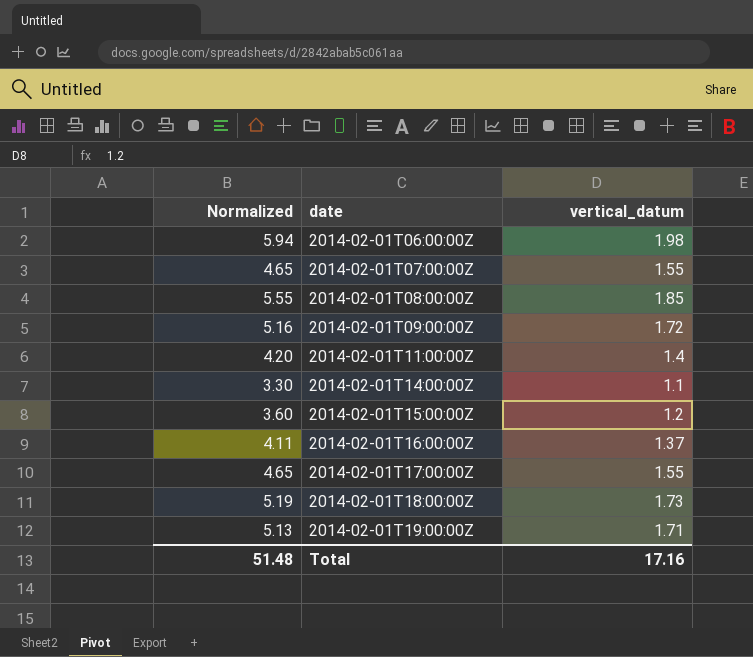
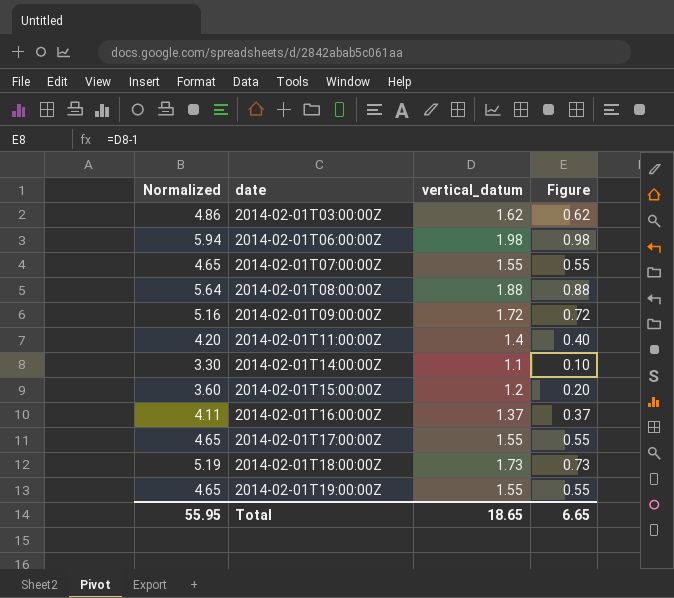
column Figure | formula: none -> [vertical_datum] - 1
row 2014-02-01T03:00:00Z: none -> 4.86 | 1.62 | 0.62
2014-02-01T08:00:00Z | Normalized: 5.55 -> 5.64
2014-02-01T08:00:00Z | vertical_datum: 1.85 -> 1.88
2014-02-01T19:00:00Z | Normalized: 5.13 -> 4.65
2014-02-01T19:00:00Z | vertical_datum: 1.71 -> 1.55
Total | Normalized: 51.48 -> 55.95
Total | vertical_datum: 17.16 -> 18.65

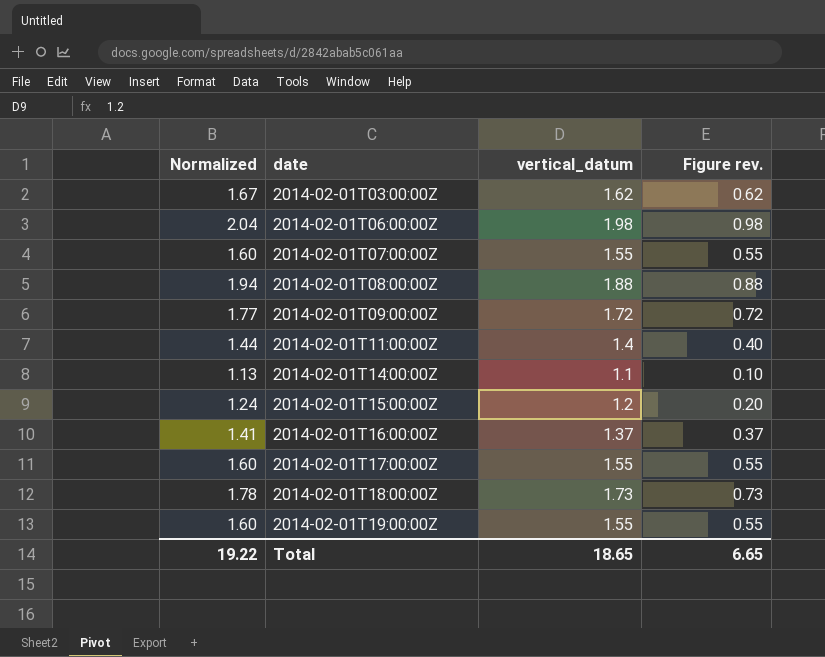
column Normalized | formula: [vertical_datum] * 3 -> [vertical_datum] * 1.03
column name: Figure -> Figure rev.
Total | Normalized: 55.95 -> 19.22

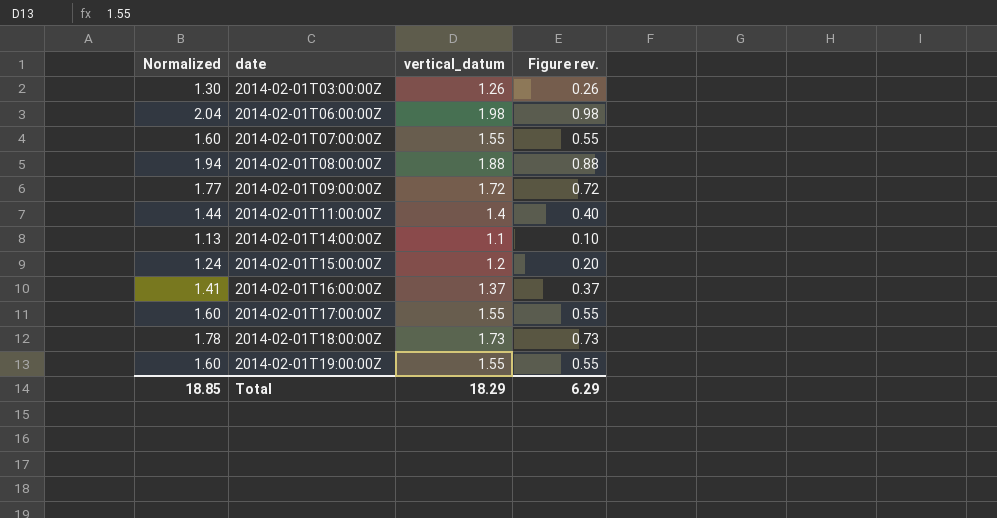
2014-02-01T03:00:00Z | Normalized: 1.67 -> 1.30
2014-02-01T03:00:00Z | vertical_datum: 1.62 -> 1.26
2014-02-01T03:00:00Z | Figure rev.: 0.62 -> 0.26
Total | Normalized: 19.22 -> 18.85
Total | vertical_datum: 18.65 -> 18.29
Total | Figure rev.: 6.65 -> 6.29

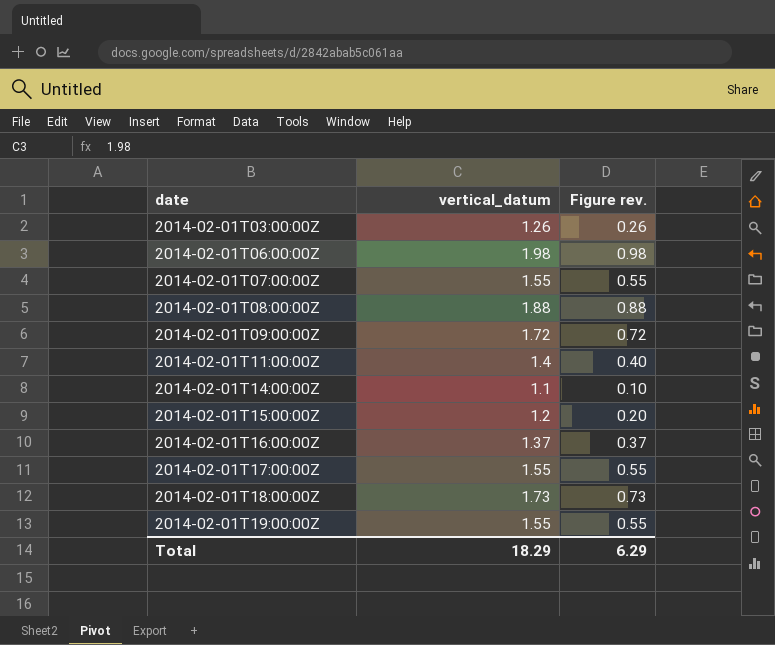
column Normalized | formula: [vertical_datum] * 1.03 -> none

